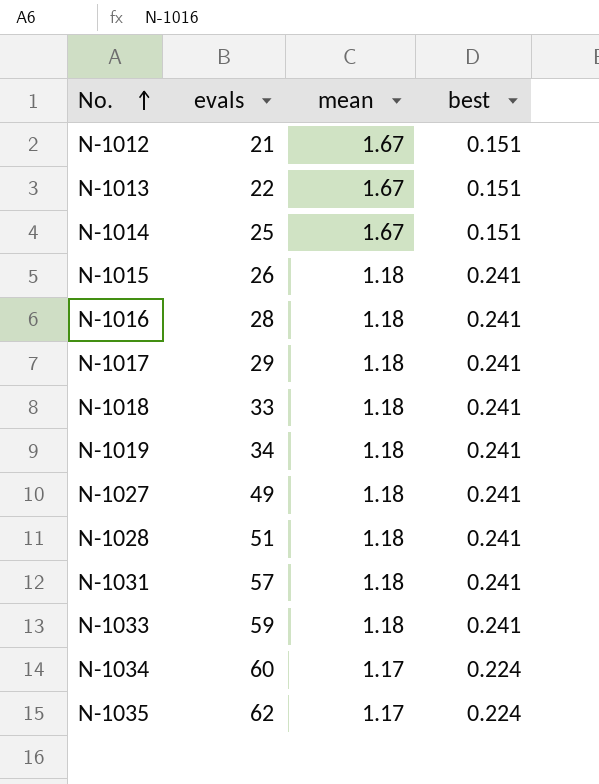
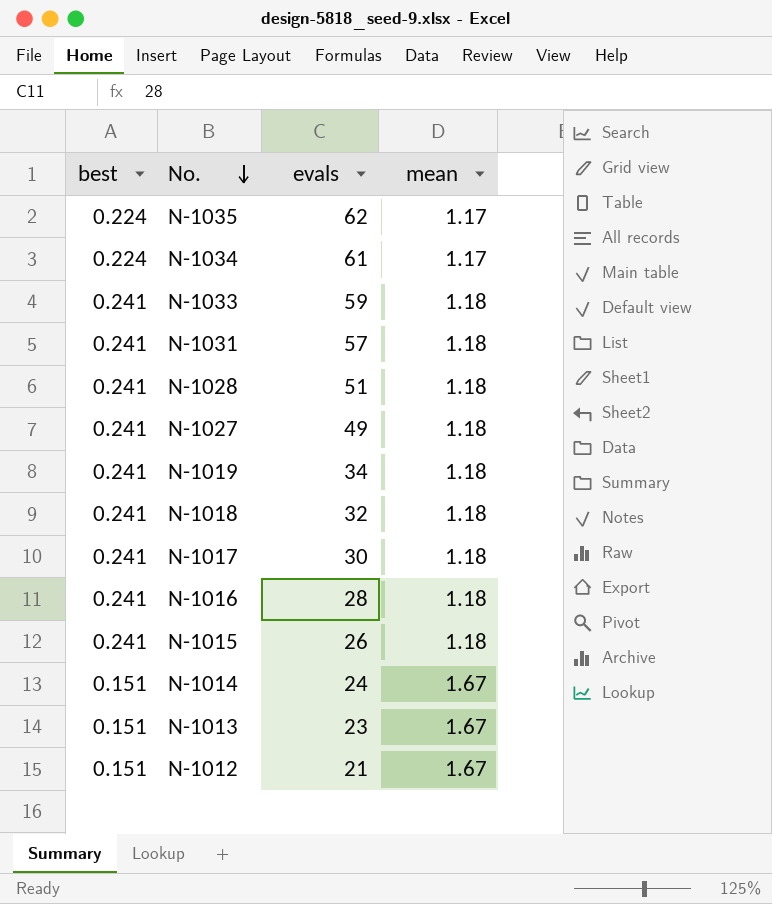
row order: No. ascending -> No. descending
column best | position: 4 -> 1
N-1034 | evals: 60 -> 61
N-1018 | evals: 33 -> 32
N-1017 | evals: 29 -> 30
N-1014 | evals: 25 -> 24
N-1013 | evals: 22 -> 23

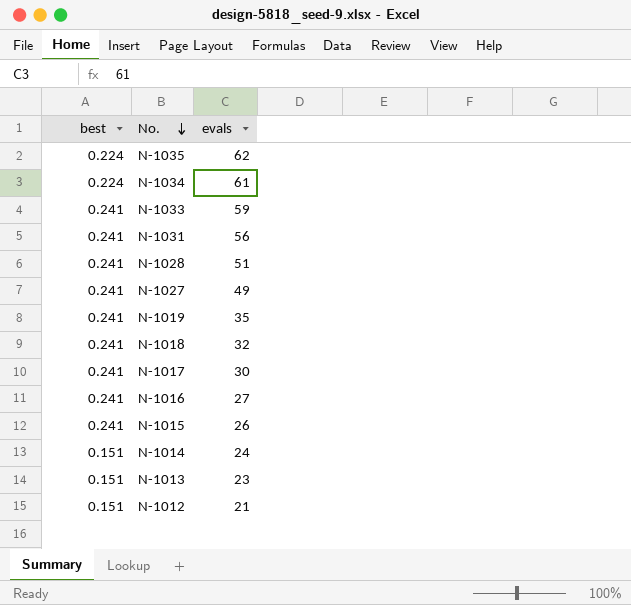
column mean | position: 4 -> none
N-1031 | evals: 57 -> 56
N-1019 | evals: 34 -> 35
N-1016 | evals: 28 -> 27

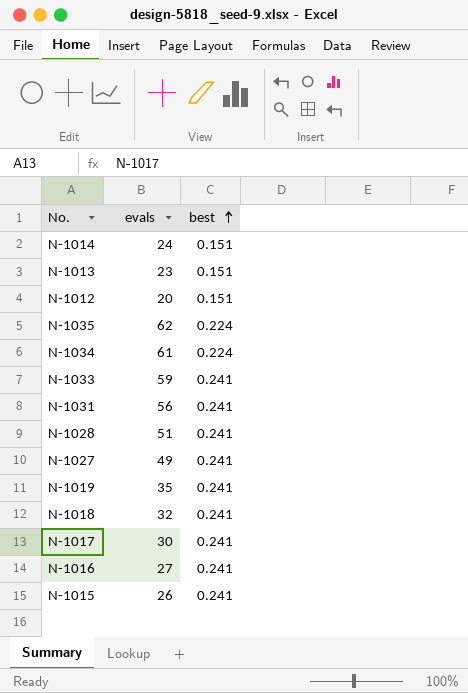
row order: No. descending -> best ascending
column best | position: 1 -> 3
N-1012 | evals: 21 -> 20

